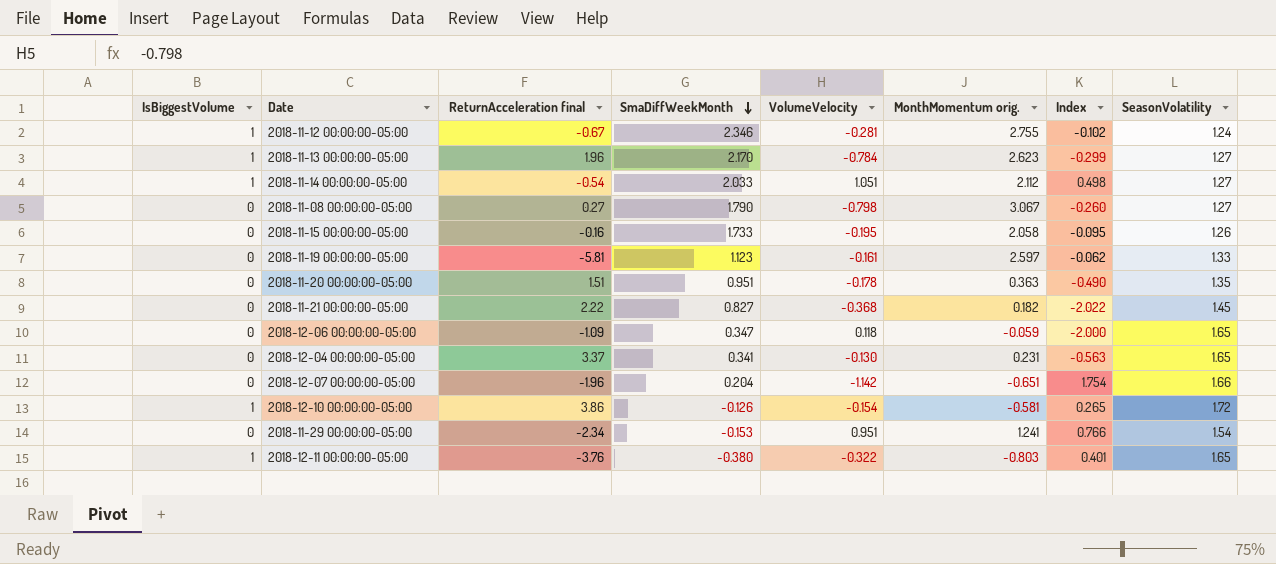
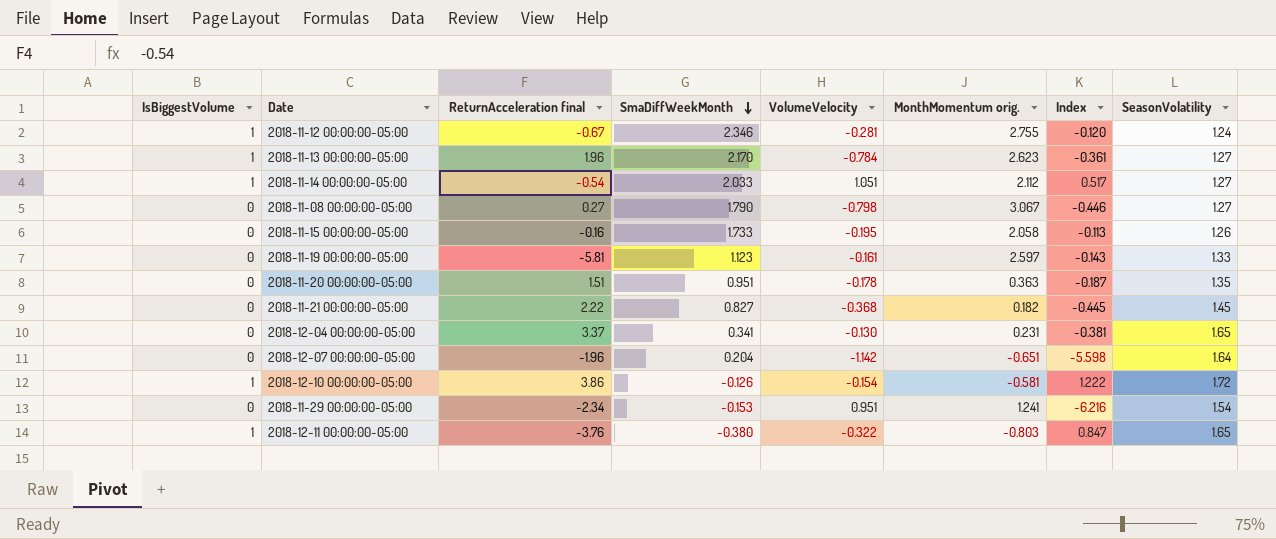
column Index | formula: [VolumeVelocity] / [MonthMomentum orig.] -> [VolumeVelocity] / [SmaDiffWeekMonth]
row 2018-12-06 00:00:00-05:00: 0 | -1.09 | 0.347 | 0.118 | -0.059 | -2.000 | 1.65 -> none
2018-12-07 00:00:00-05:00 | SeasonVolatility: 1.66 -> 1.64

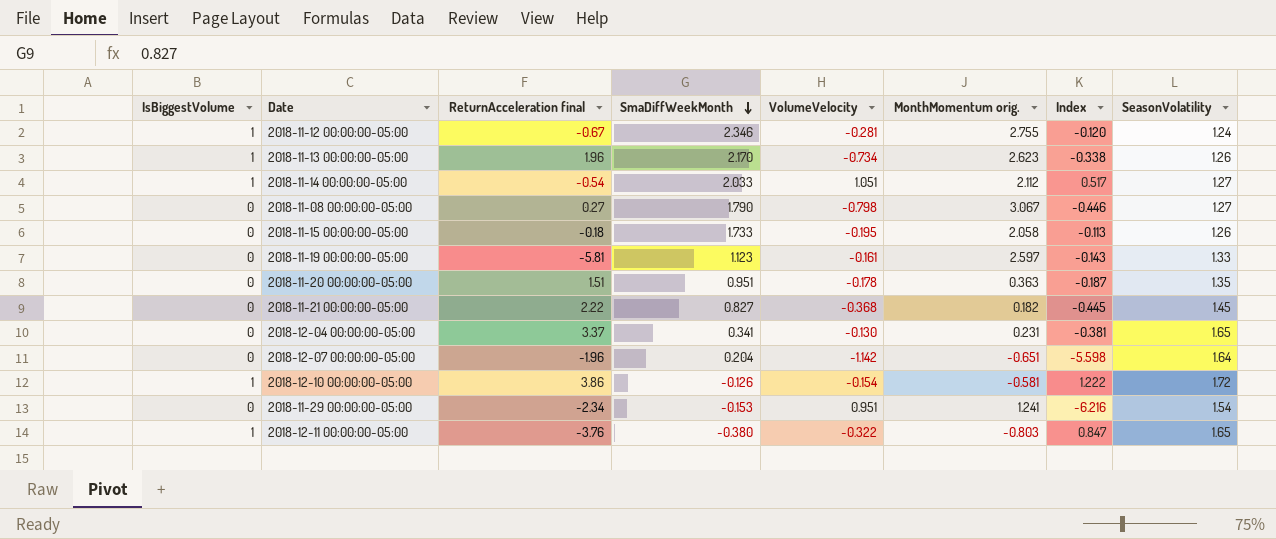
2018-11-13 00:00:00-05:00 | VolumeVelocity: -0.784 -> -0.734
2018-11-13 00:00:00-05:00 | Index: -0.361 -> -0.338
2018-11-13 00:00:00-05:00 | SeasonVolatility: 1.27 -> 1.26
2018-11-15 00:00:00-05:00 | ReturnAcceleration final: -0.16 -> -0.18

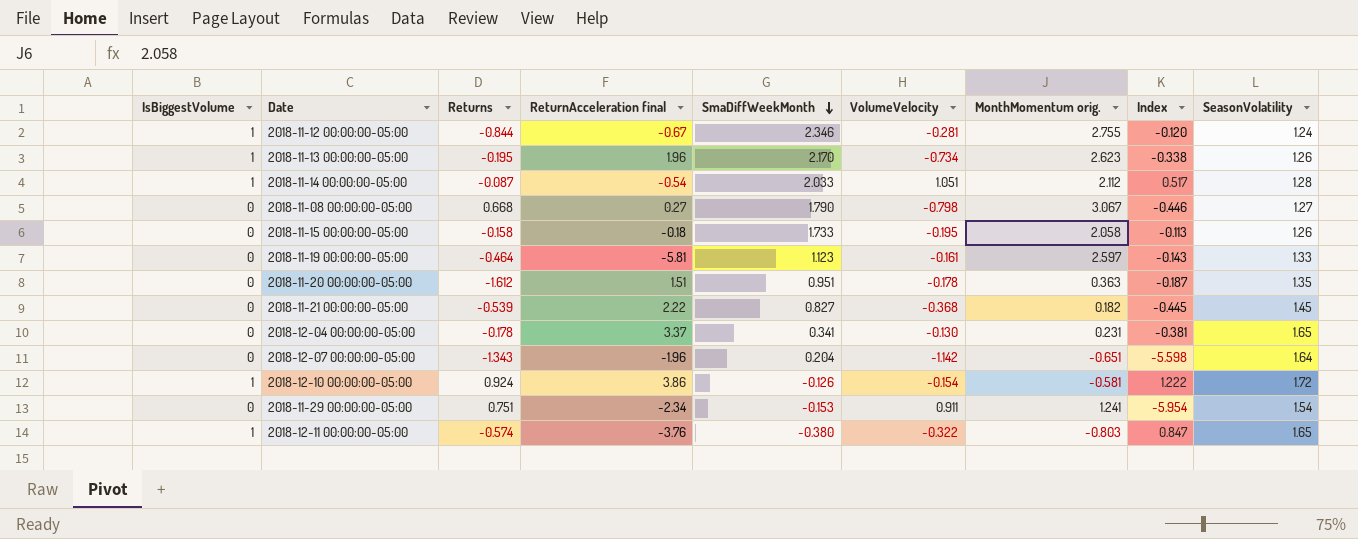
column Returns | position: none -> 3
2018-11-14 00:00:00-05:00 | SeasonVolatility: 1.27 -> 1.28
2018-11-29 00:00:00-05:00 | VolumeVelocity: 0.951 -> 0.911
2018-11-29 00:00:00-05:00 | Index: -6.216 -> -5.954

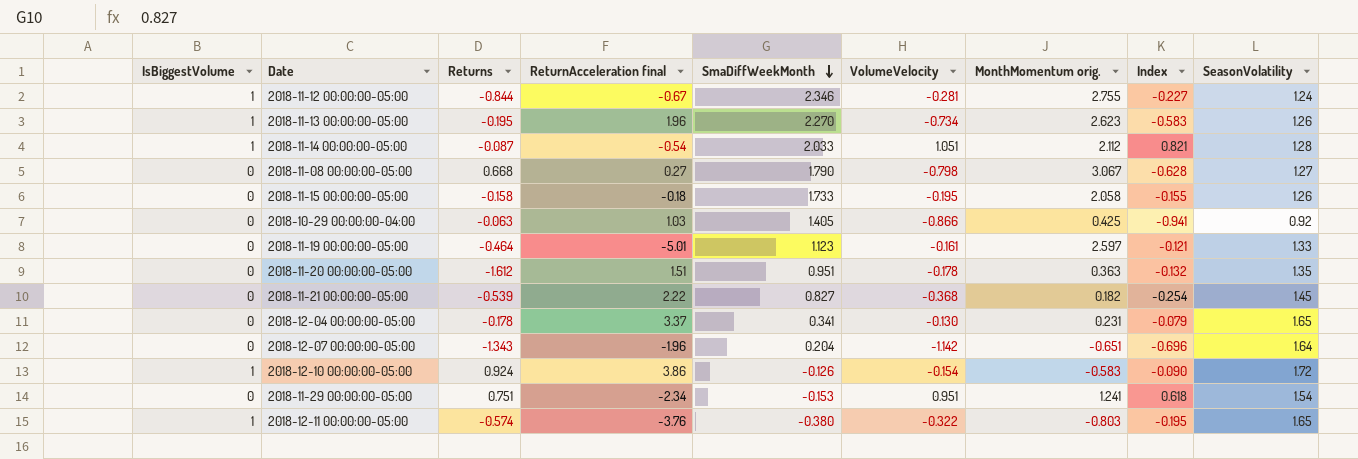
column Index | formula: [VolumeVelocity] / [SmaDiffWeekMonth] -> [VolumeVelocity] / [SeasonVolatility]
2018-11-13 00:00:00-05:00 | SmaDiffWeekMonth: 2.170 -> 2.270
row 2018-10-29 00:00:00-04:00: none -> 0 | -0.063 | 1.03 | 1.405 | -0.866 | 0.425 | -0.941 | 0.92
2018-11-19 00:00:00-05:00 | ReturnAcceleration final: -5.81 -> -5.01
2018-12-10 00:00:00-05:00 | MonthMomentum orig.: -0.581 -> -0.583
2018-11-29 00:00:00-05:00 | VolumeVelocity: 0.911 -> 0.951

